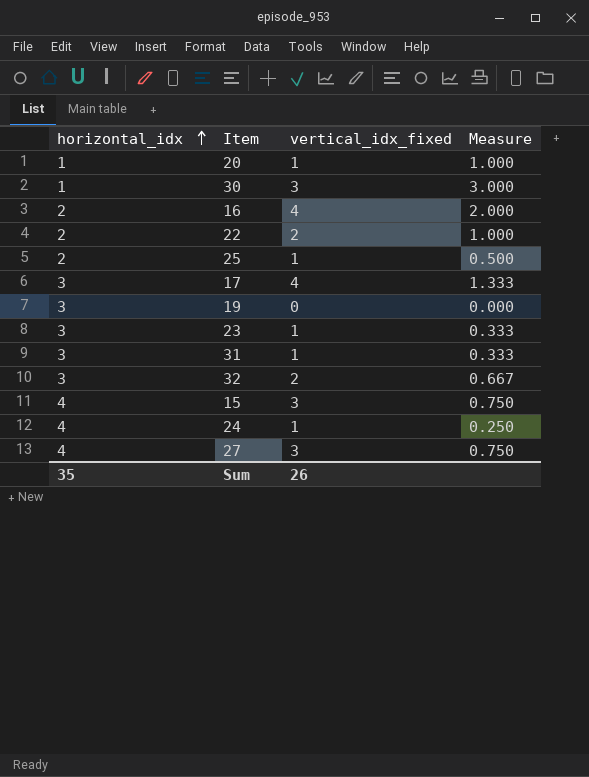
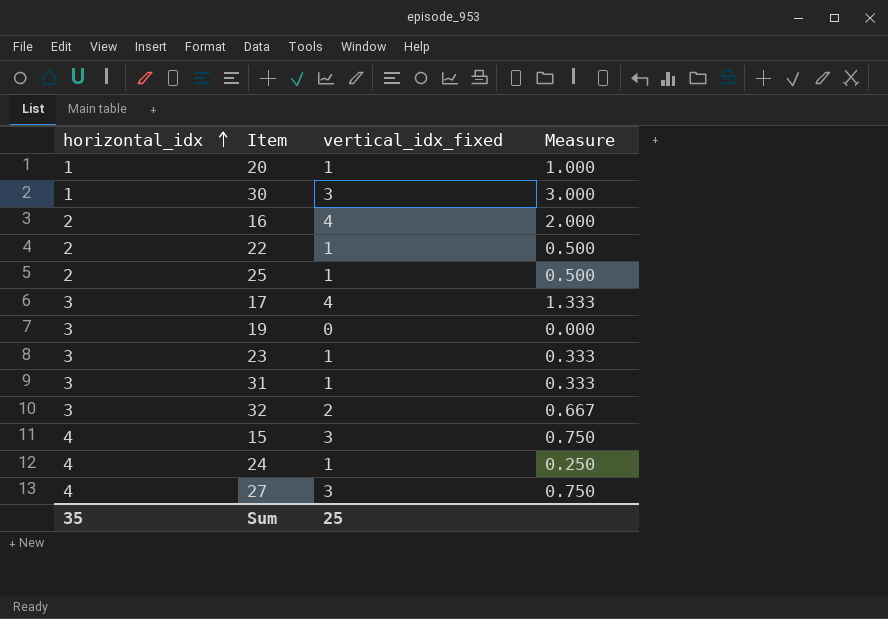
22 | vertical_idx_fixed: 2 -> 1
22 | Measure: 1.000 -> 0.500
Sum | vertical_idx_fixed: 26 -> 25

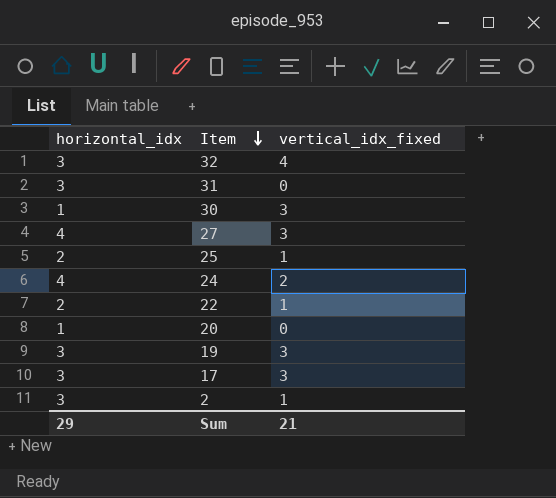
row order: horizontal_idx ascending -> Item descending
column Measure | formula: [vertical_idx_fixed] / [horizontal_idx] -> none
row 16: 2 | 4 | 2.000 -> none
row 23: 3 | 1 | 0.333 -> none
row 15: 4 | 3 | 0.750 -> none
32 | vertical_idx_fixed: 2 -> 4
31 | vertical_idx_fixed: 1 -> 0
24 | vertical_idx_fixed: 1 -> 2
20 | vertical_idx_fixed: 1 -> 0
19 | vertical_idx_fixed: 0 -> 3
17 | vertical_idx_fixed: 4 -> 3
row 2: none -> 3 | 1
Sum | horizontal_idx: 35 -> 29
Sum | vertical_idx_fixed: 25 -> 21

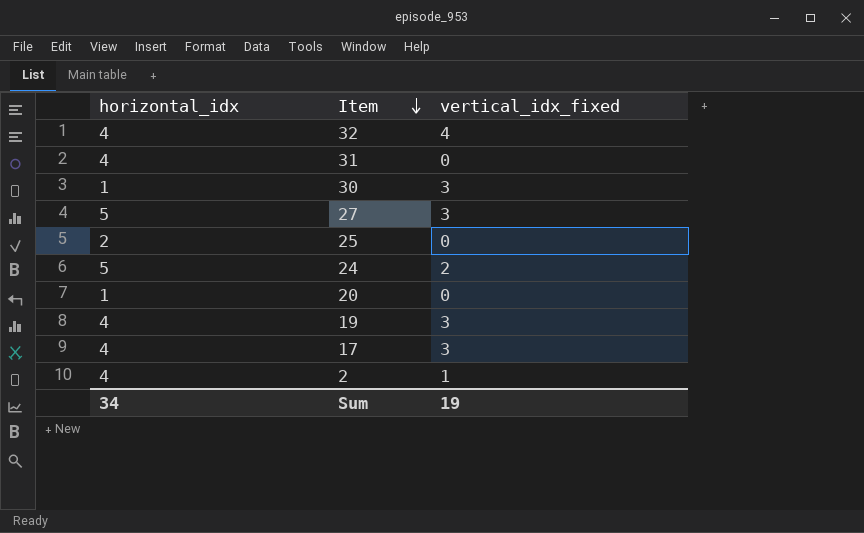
row 22: 2 | 1 -> none
32 | horizontal_idx: 3 -> 4
31 | horizontal_idx: 3 -> 4
27 | horizontal_idx: 4 -> 5
25 | vertical_idx_fixed: 1 -> 0
24 | horizontal_idx: 4 -> 5
19 | horizontal_idx: 3 -> 4
17 | horizontal_idx: 3 -> 4
2 | horizontal_idx: 3 -> 4
Sum | horizontal_idx: 29 -> 34
Sum | vertical_idx_fixed: 21 -> 19

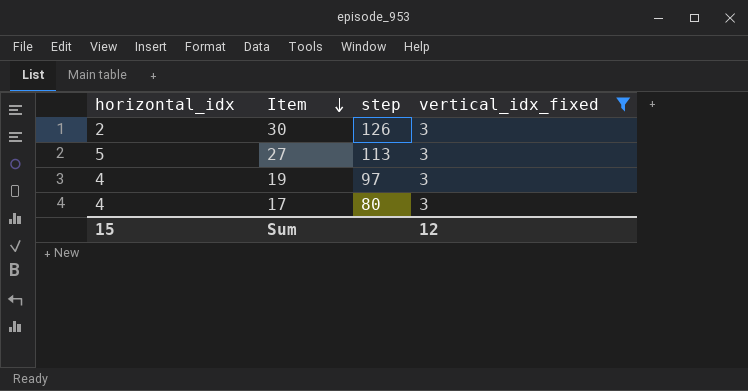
filter: none -> vertical_idx_fixed = 3
column step | position: none -> 3
30 | horizontal_idx: 1 -> 2
Sum | horizontal_idx: 34 -> 15
Sum | vertical_idx_fixed: 19 -> 12

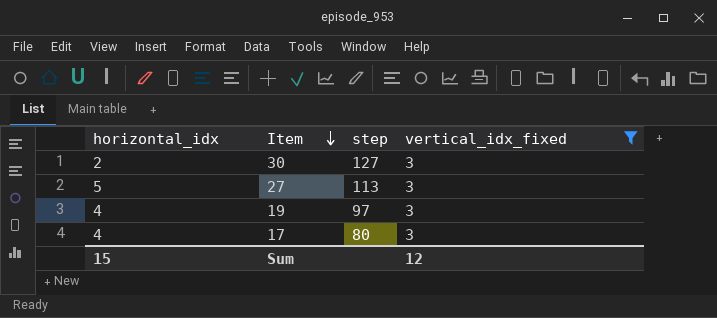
30 | step: 126 -> 127

